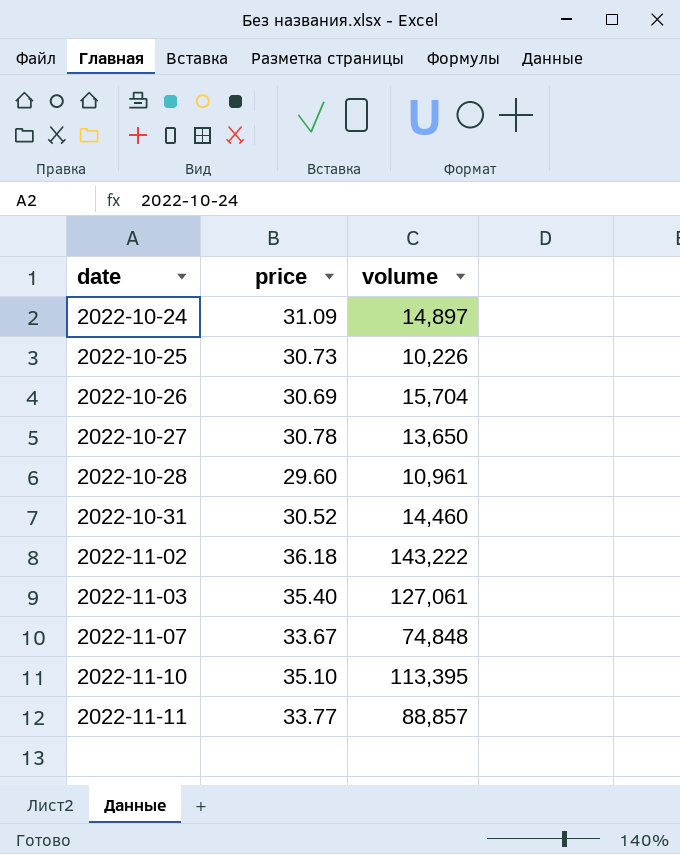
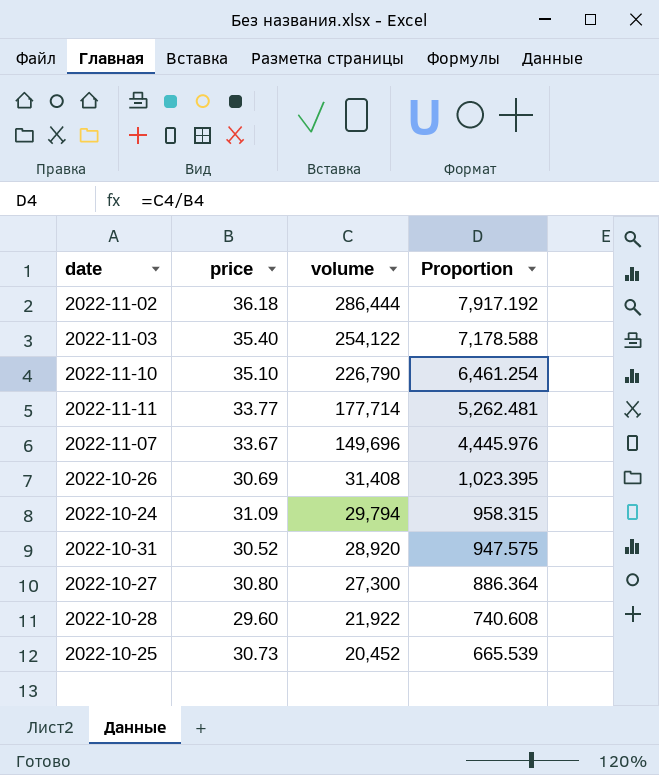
row order: date ascending -> volume descending
column Proportion | formula: none -> [volume] / [price]
2022-11-02 | volume: 143,222 -> 286,444
2022-11-03 | volume: 127,061 -> 254,122
2022-11-10 | volume: 113,395 -> 226,790
2022-11-11 | volume: 88,857 -> 177,714
2022-11-07 | volume: 74,848 -> 149,696
2022-10-26 | volume: 15,704 -> 31,408
2022-10-24 | volume: 14,897 -> 29,794
2022-10-31 | volume: 14,460 -> 28,920
2022-10-27 | price: 30.78 -> 30.80
2022-10-27 | volume: 13,650 -> 27,300
2022-10-28 | volume: 10,961 -> 21,922
2022-10-25 | volume: 10,226 -> 20,452

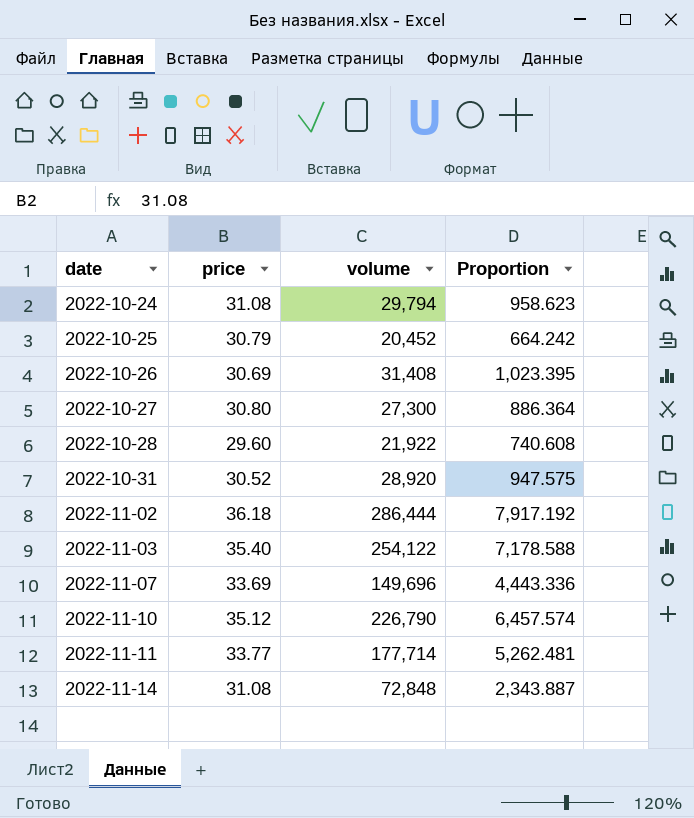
row order: volume descending -> date ascending
2022-10-24 | price: 31.09 -> 31.08
2022-10-24 | Proportion: 958.315 -> 958.623
2022-10-25 | price: 30.73 -> 30.79
2022-10-25 | Proportion: 665.539 -> 664.242
2022-11-07 | price: 33.67 -> 33.69
2022-11-07 | Proportion: 4,445.976 -> 4,443.336
2022-11-10 | price: 35.10 -> 35.12
2022-11-10 | Proportion: 6,461.254 -> 6,457.574
row 2022-11-14: none -> 31.08 | 72,848 | 2,343.887

